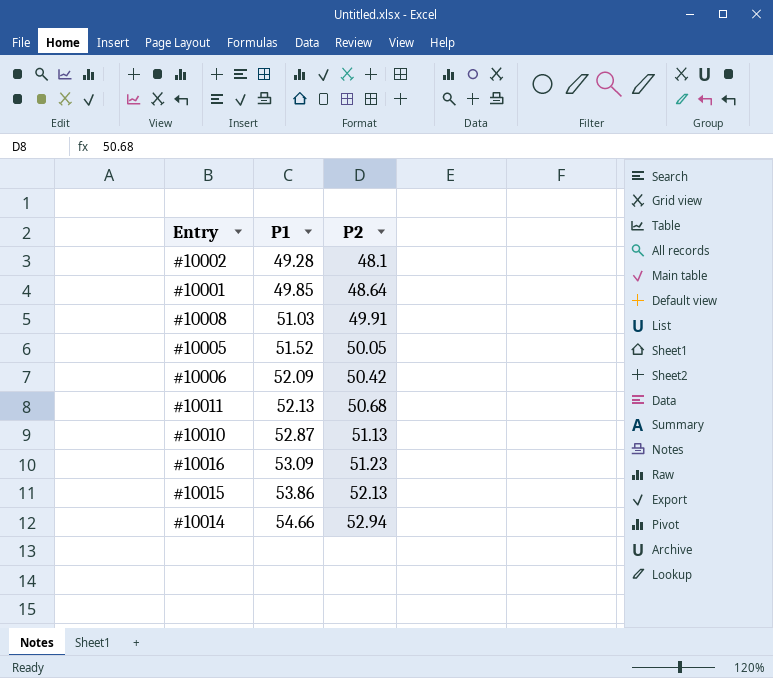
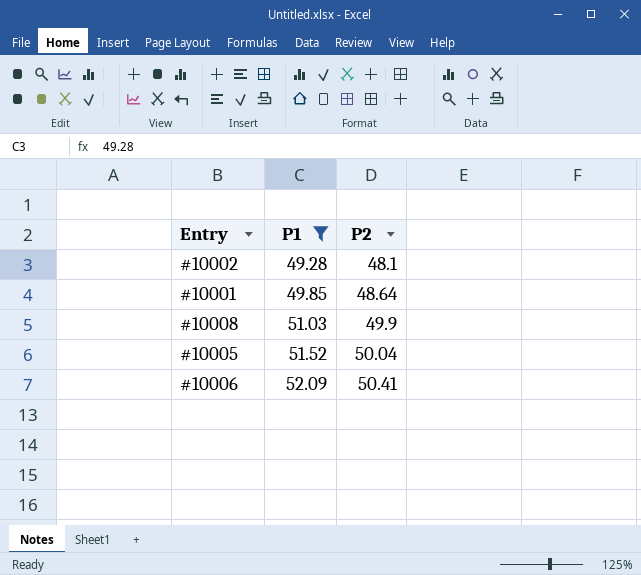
filter: none -> P1 <= 52.09
#10008 | P2: 49.91 -> 49.9
#10005 | P2: 50.05 -> 50.04
#10006 | P2: 50.42 -> 50.41

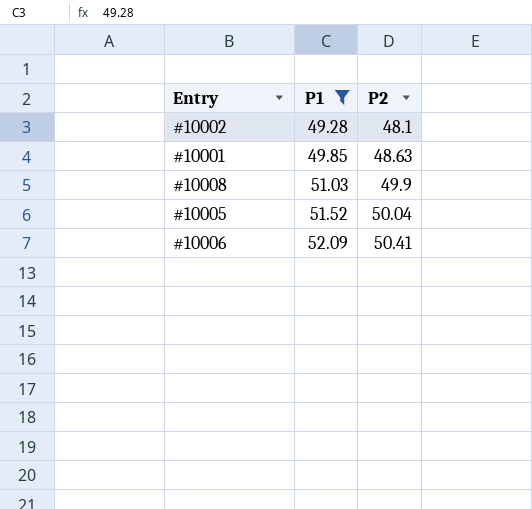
#10001 | P2: 48.64 -> 48.63

